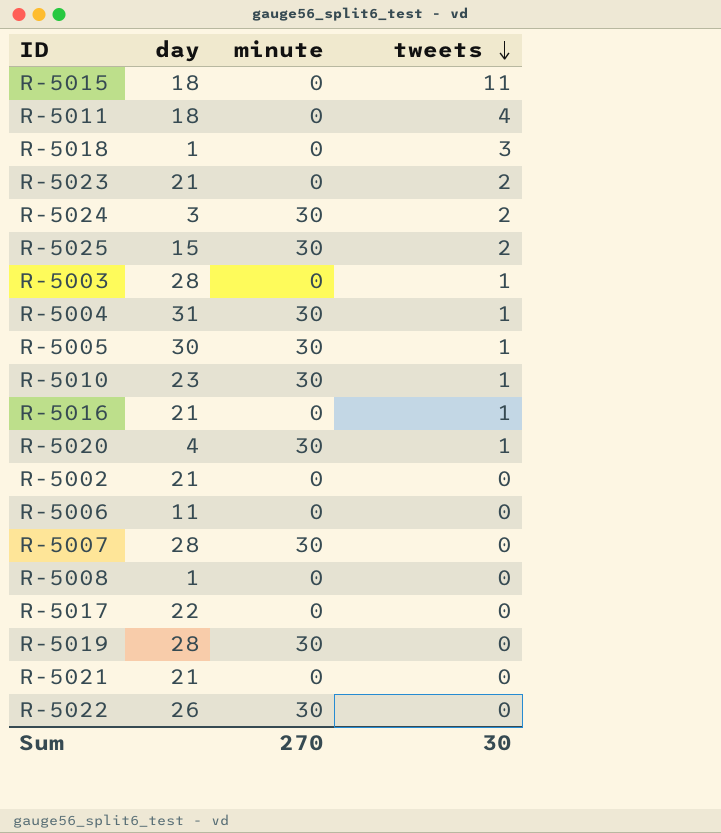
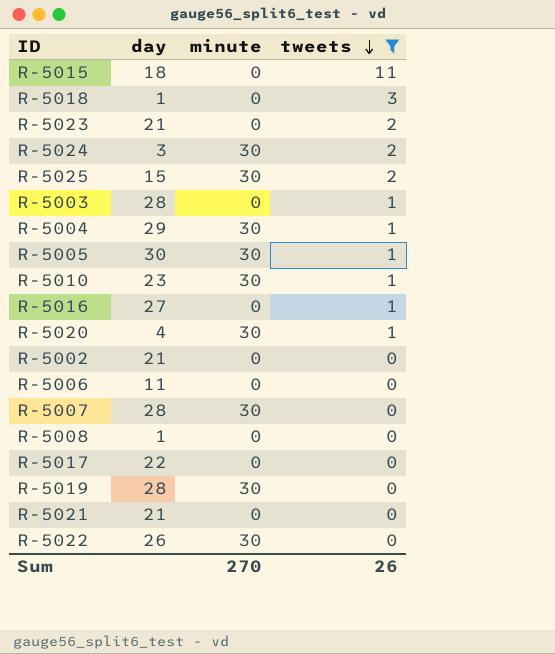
filter: none -> tweets != 4
R-5004 | day: 31 -> 29
R-5016 | day: 21 -> 27
Sum | tweets: 30 -> 26

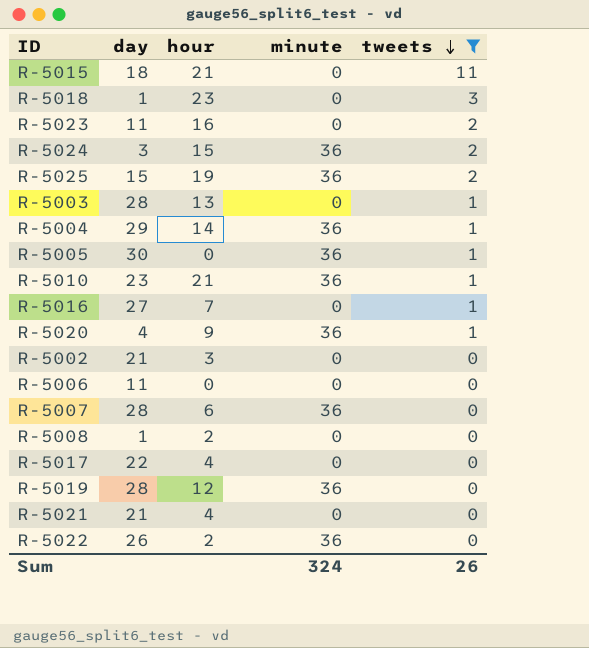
column hour | position: none -> 3
R-5023 | day: 21 -> 11
R-5024 | minute: 30 -> 36
R-5025 | minute: 30 -> 36
R-5004 | minute: 30 -> 36
R-5005 | minute: 30 -> 36
R-5010 | minute: 30 -> 36
R-5020 | minute: 30 -> 36
R-5007 | minute: 30 -> 36
R-5019 | minute: 30 -> 36
R-5022 | minute: 30 -> 36
Sum | minute: 270 -> 324

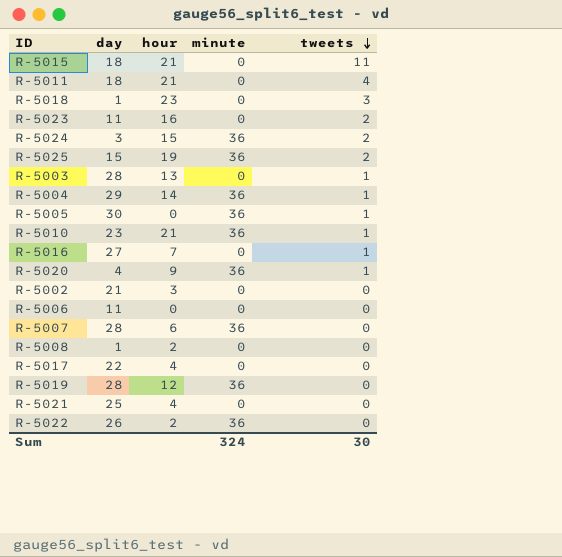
filter: tweets != 4 -> none
R-5021 | day: 21 -> 25
Sum | tweets: 26 -> 30

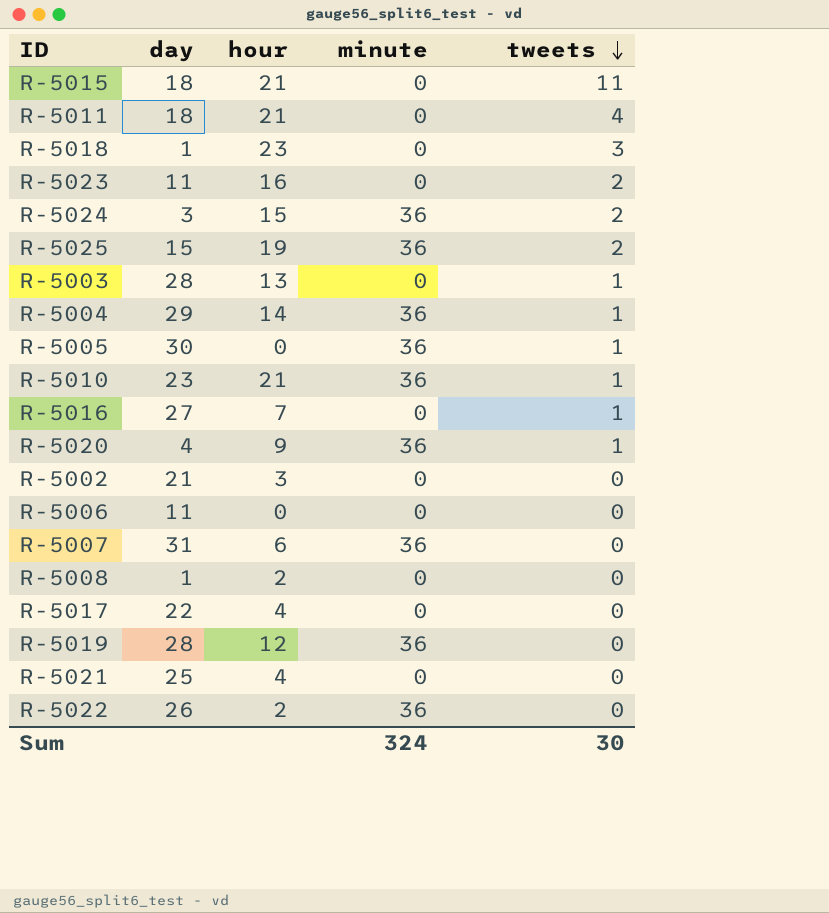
R-5007 | day: 28 -> 31

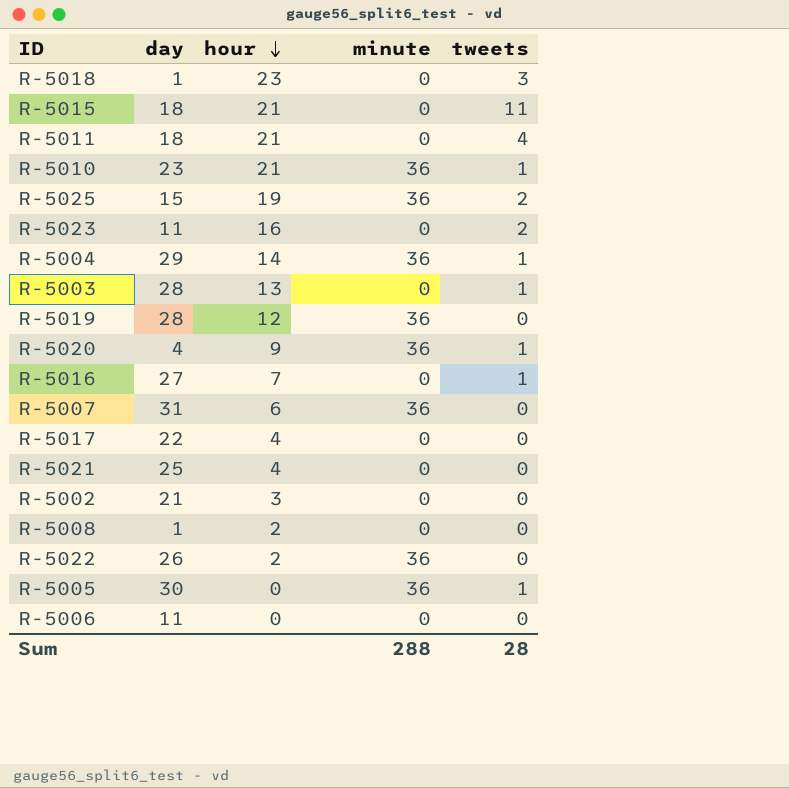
row order: tweets descending -> hour descending
row R-5024: 3 | 15 | 36 | 2 -> none
Sum | minute: 324 -> 288
Sum | tweets: 30 -> 28

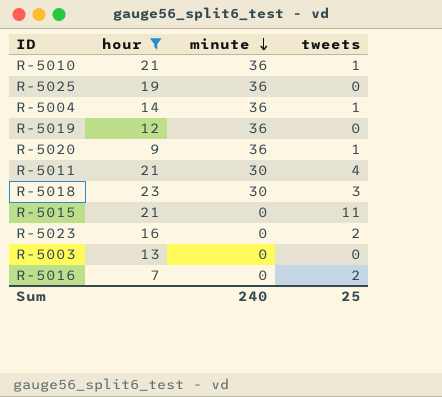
filter: none -> hour >= 7
row order: hour descending -> minute descending
column day | position: 2 -> none
R-5025 | tweets: 2 -> 0
R-5011 | minute: 0 -> 30
R-5018 | minute: 0 -> 30
R-5003 | tweets: 1 -> 0
R-5016 | tweets: 1 -> 2
Sum | minute: 288 -> 240
Sum | tweets: 28 -> 25

